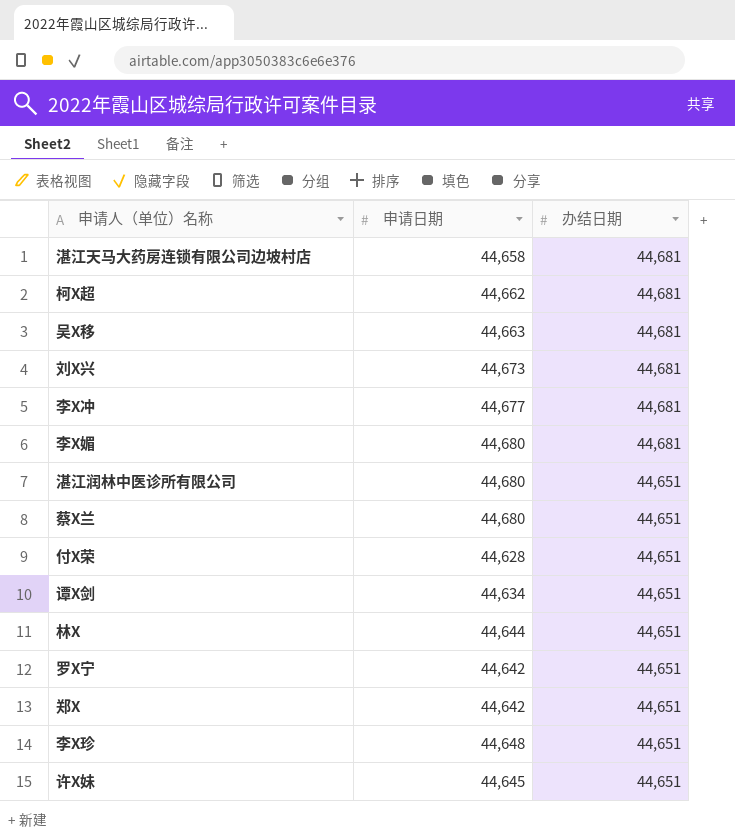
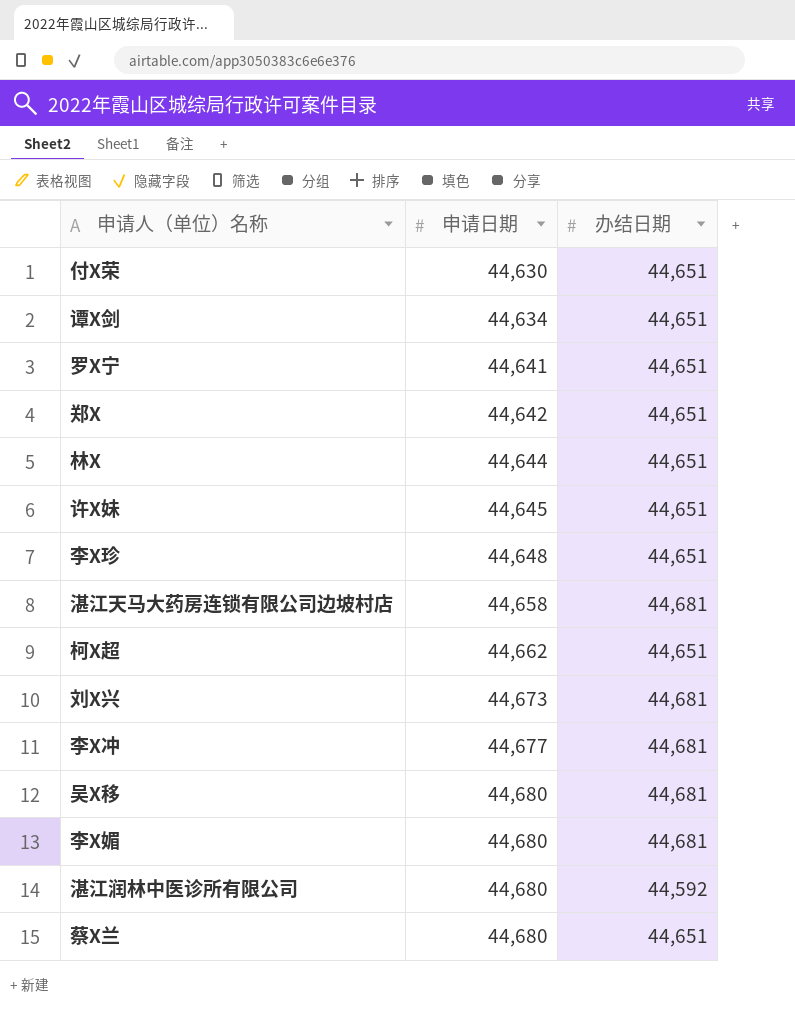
row order: 办结日期 descending -> 申请日期 ascending
付X荣 | 申请日期: 44,628 -> 44,630
罗X宁 | 申请日期: 44,642 -> 44,641
柯X超 | 办结日期: 44,681 -> 44,651
吴X移 | 申请日期: 44,663 -> 44,680
湛江润林中医诊所有限公司 | 办结日期: 44,651 -> 44,592

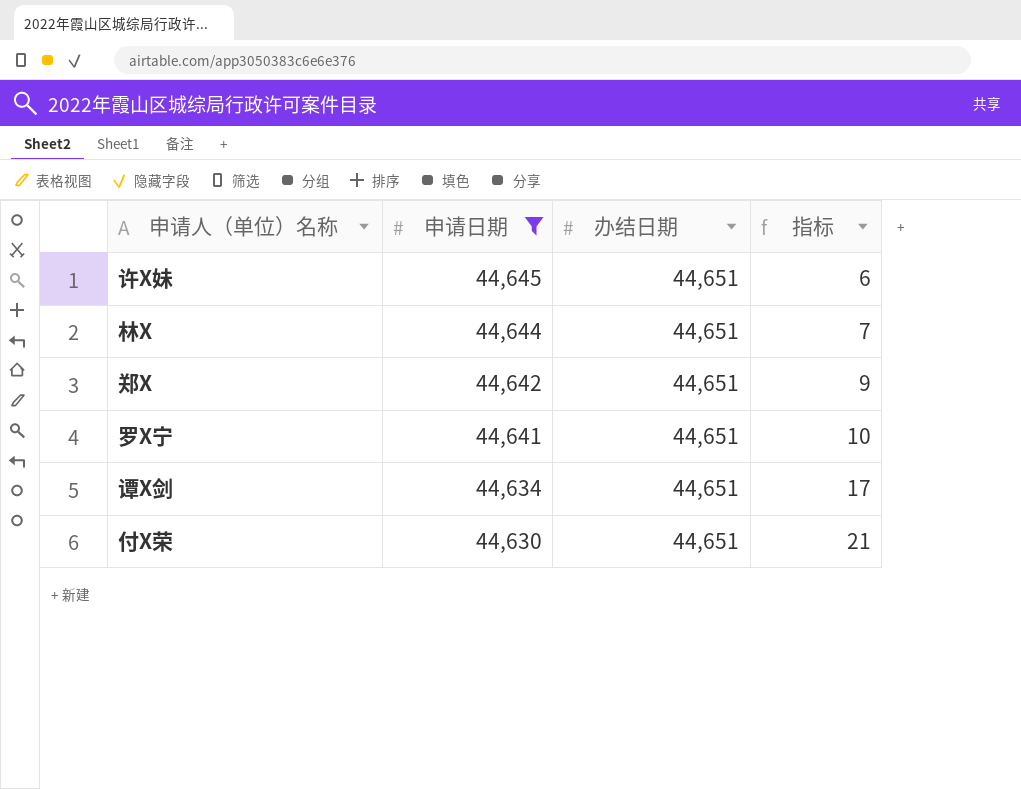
filter: none -> 申请日期 <= 44,645
row order: 申请日期 ascending -> 申请日期 descending
column 指标 | formula: none -> [办结日期] - [申请日期]

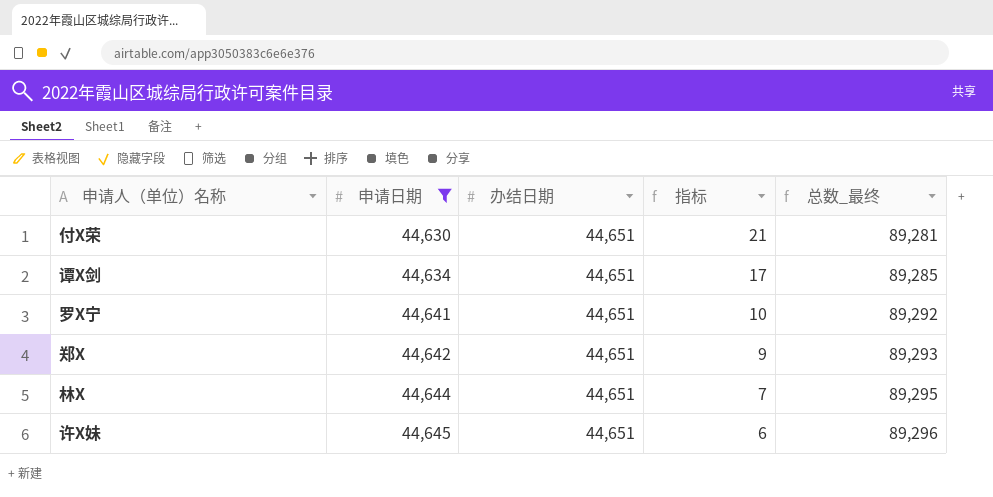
row order: 申请日期 descending -> 申请日期 ascending
column 总数_最终 | formula: none -> [申请日期] + [办结日期]

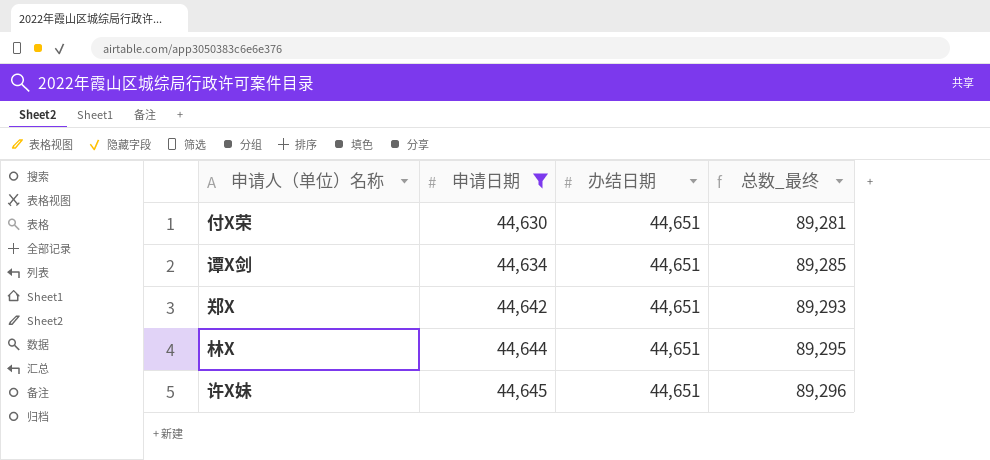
column 指标 | formula: [办结日期] - [申请日期] -> none
row 罗X宁: 44,641 | 44,651 | 10 | 89,292 -> none

